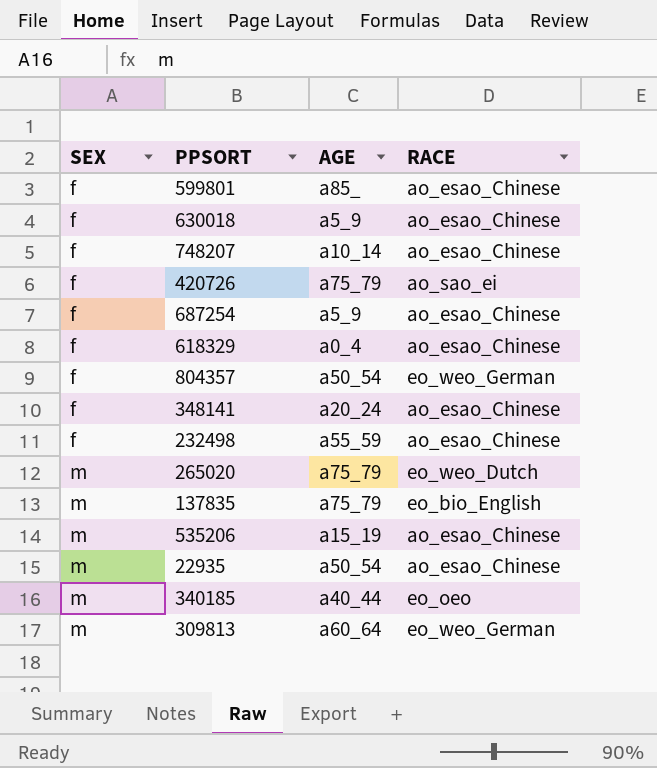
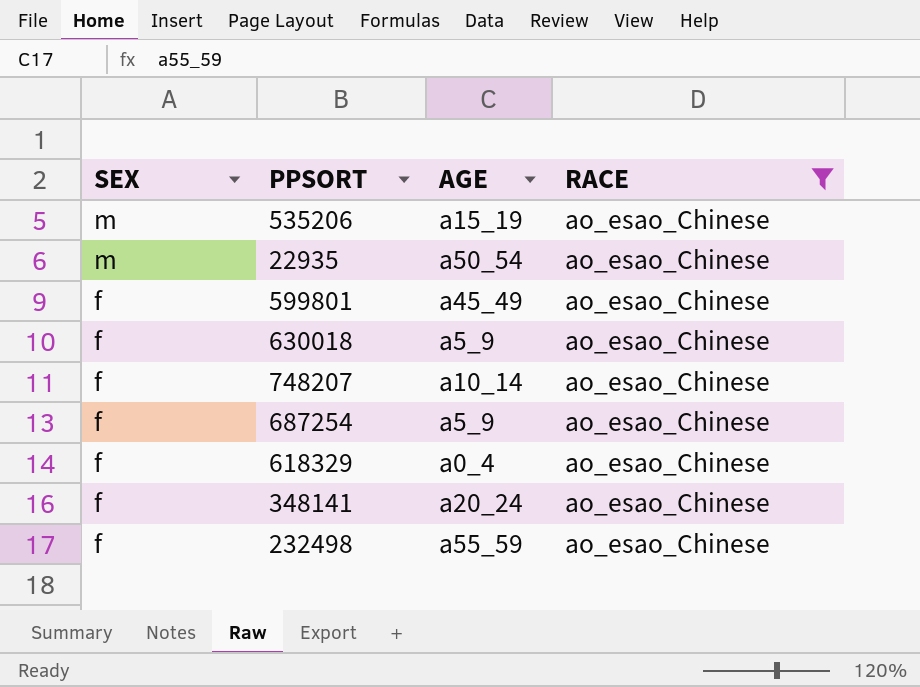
filter: none -> RACE = ao_esao_Chinese
row order: SEX ascending -> SEX descending
599801 | AGE: a85_ -> a45_49

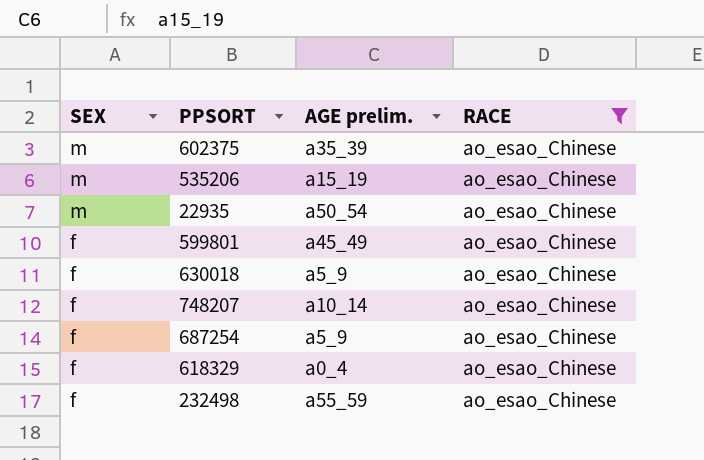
column name: AGE -> AGE prelim.
row 348141: f | a20_24 | ao_esao_Chinese -> none
row 602375: none -> m | a35_39 | ao_esao_Chinese

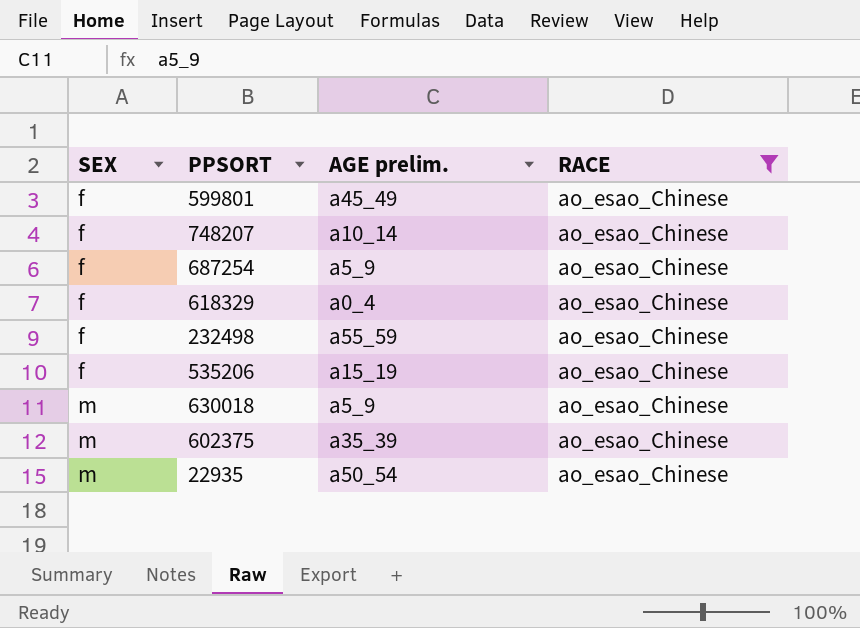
row order: SEX descending -> SEX ascending
535206 | SEX: m -> f
630018 | SEX: f -> m

